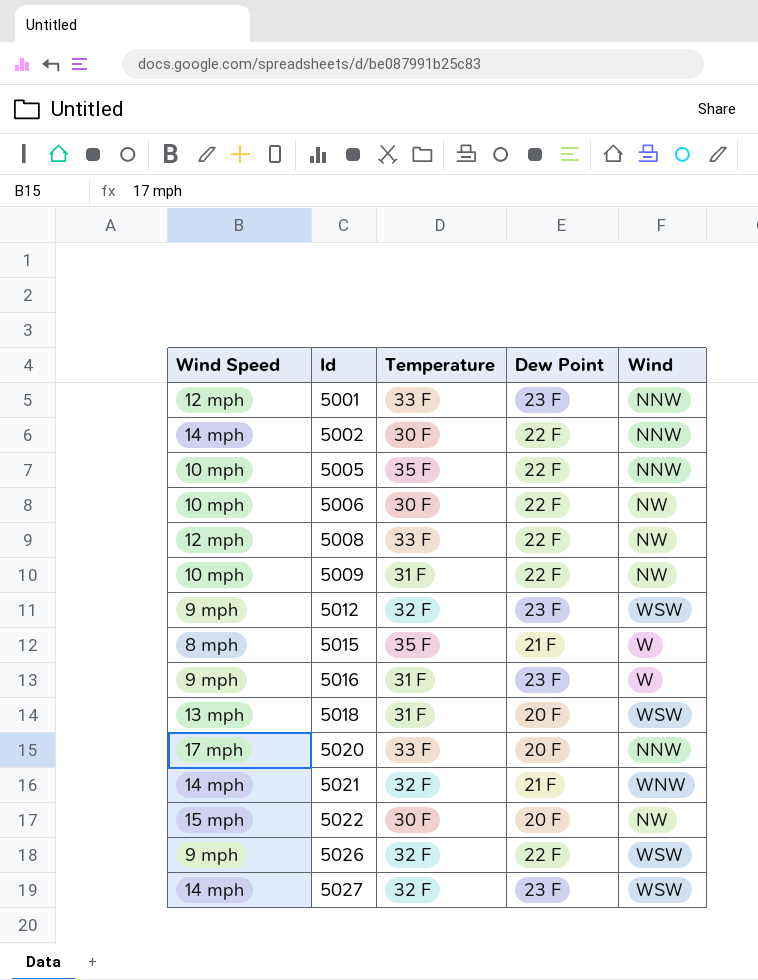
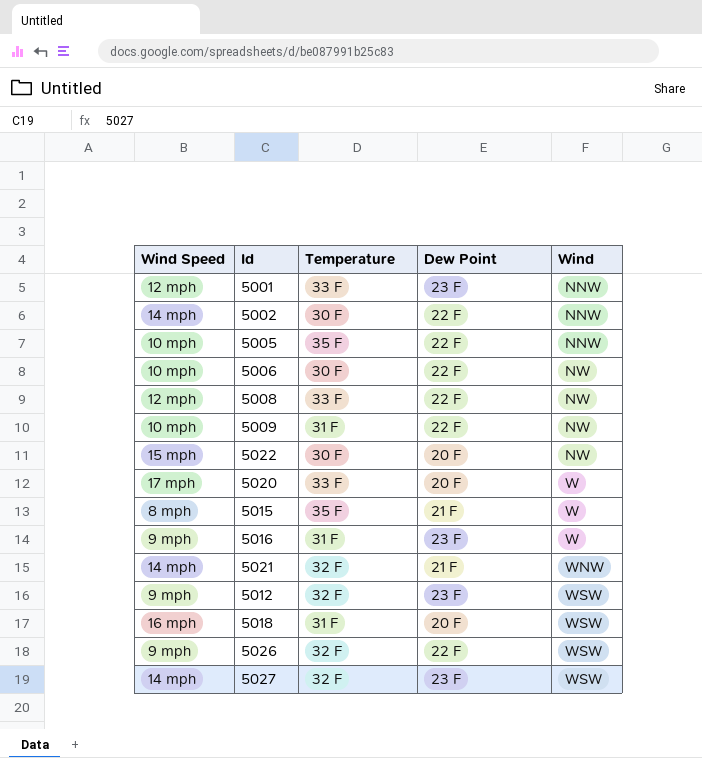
row order: Id ascending -> Wind ascending
5020 | Wind: NNW -> W
5018 | Wind Speed: 13 mph -> 16 mph

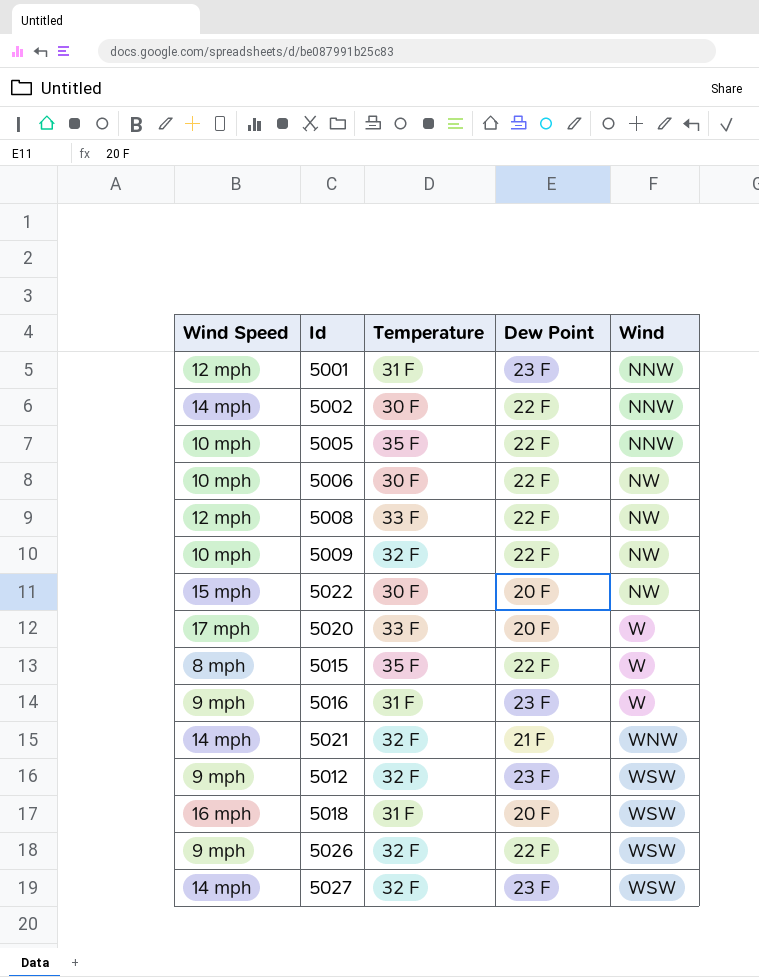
5001 | Temperature: 33 F -> 31 F
5009 | Temperature: 31 F -> 32 F
5015 | Dew Point: 21 F -> 22 F

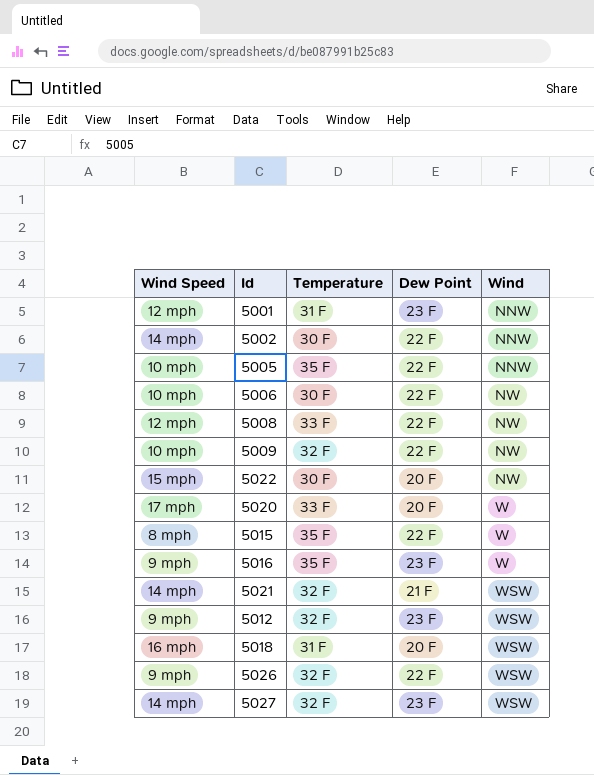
5016 | Temperature: 31 F -> 35 F
5021 | Wind: WNW -> WSW

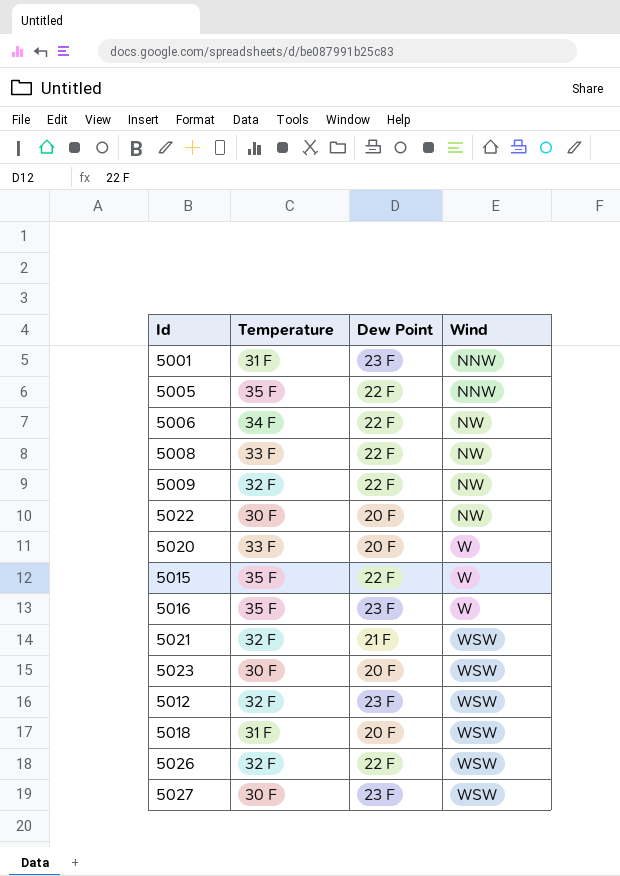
column Wind Speed | position: 1 -> none
row 5002: 14 mph | 30 F | 22 F | NNW -> none
5006 | Temperature: 30 F -> 34 F
row 5023: none -> 30 F | 20 F | WSW
5027 | Temperature: 32 F -> 30 F

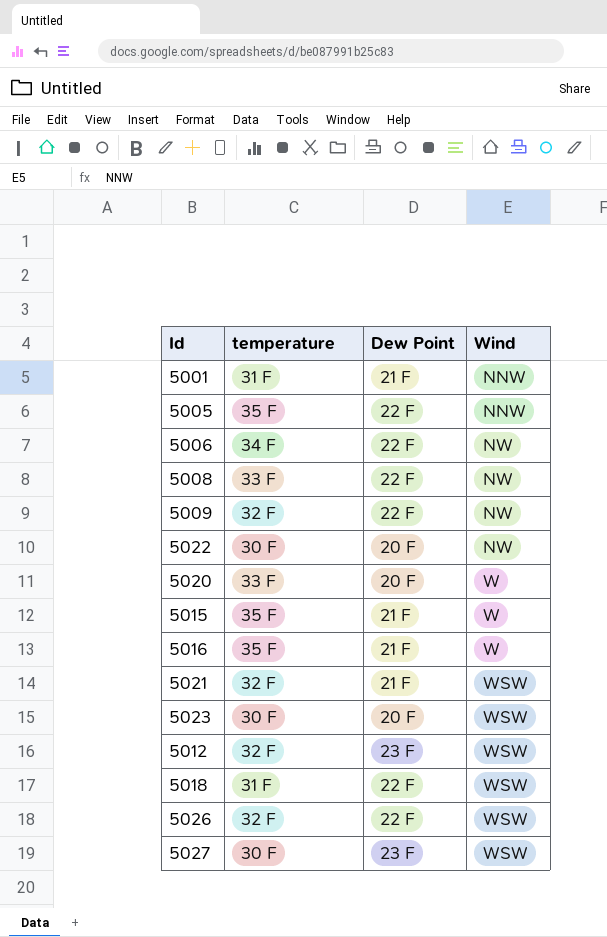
column name: Temperature -> temperature
5001 | Dew Point: 23 F -> 21 F
5015 | Dew Point: 22 F -> 21 F
5016 | Dew Point: 23 F -> 21 F
5018 | Dew Point: 20 F -> 22 F

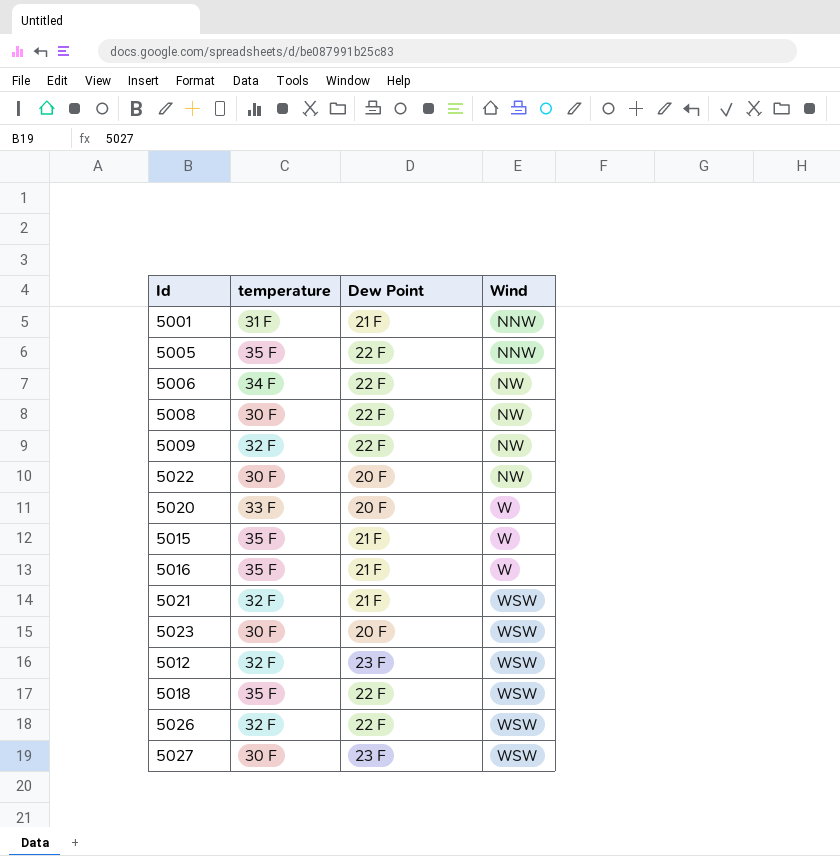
5008 | temperature: 33 F -> 30 F
5018 | temperature: 31 F -> 35 F

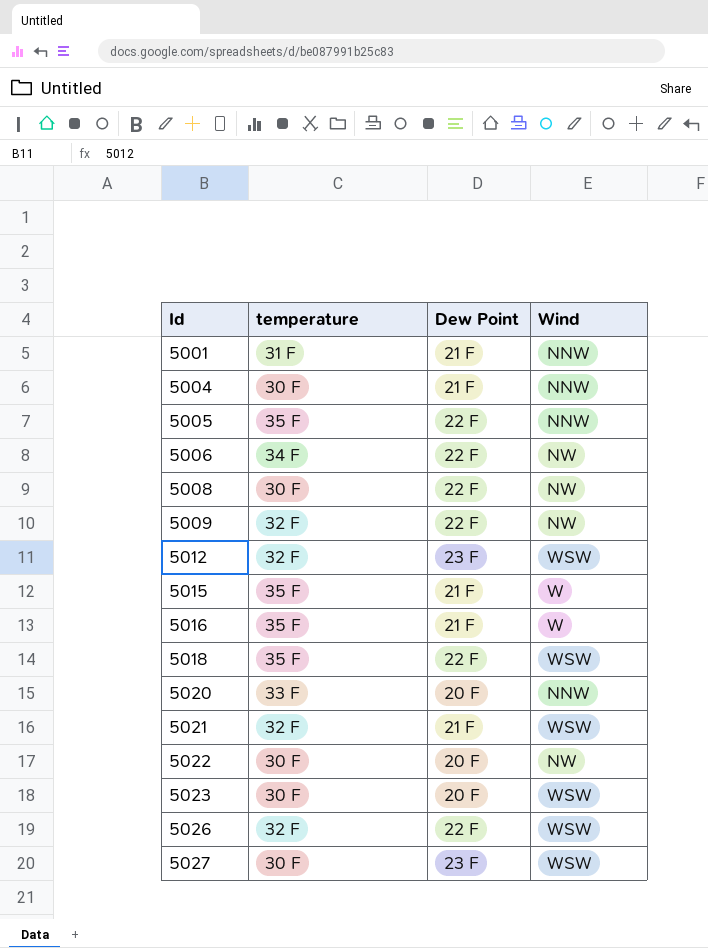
row order: Wind ascending -> Id ascending
row 5004: none -> 30 F | 21 F | NNW
5020 | Wind: W -> NNW

